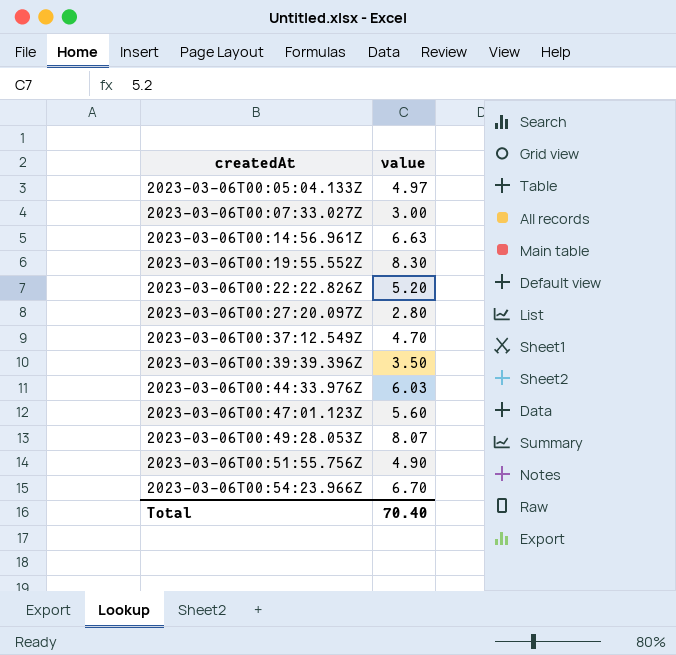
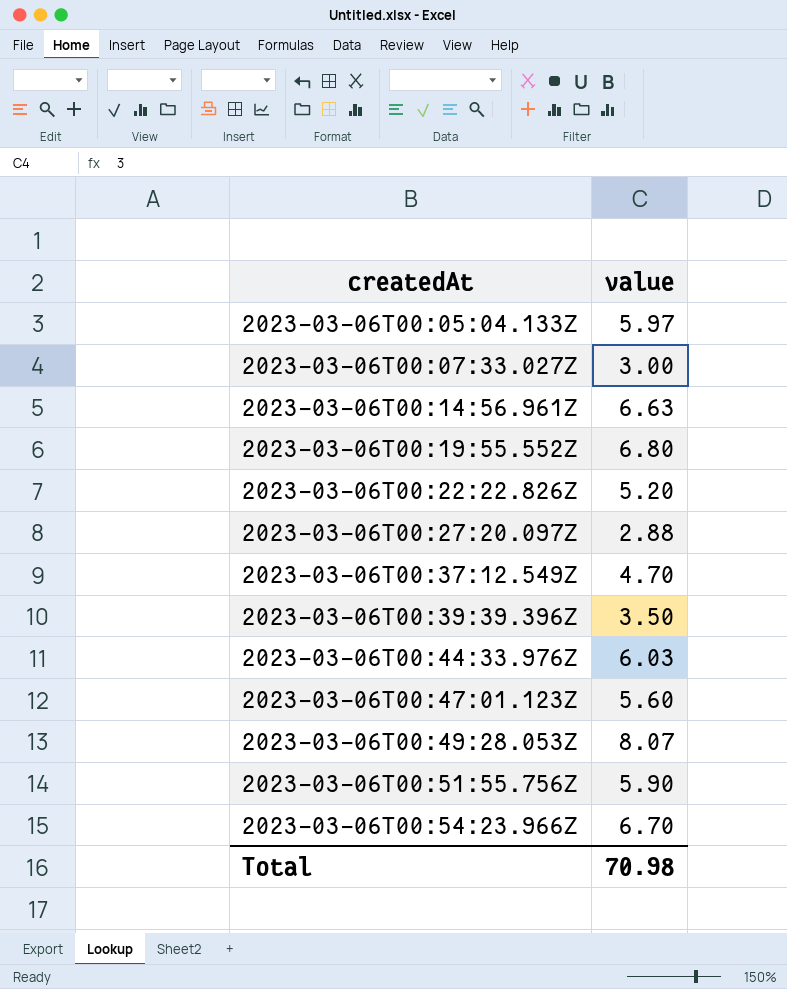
2023-03-06T00:05:04.133Z | value: 4.97 -> 5.97
2023-03-06T00:19:55.552Z | value: 8.30 -> 6.80
2023-03-06T00:27:20.097Z | value: 2.80 -> 2.88
2023-03-06T00:51:55.756Z | value: 4.90 -> 5.90
Total | value: 70.40 -> 70.98

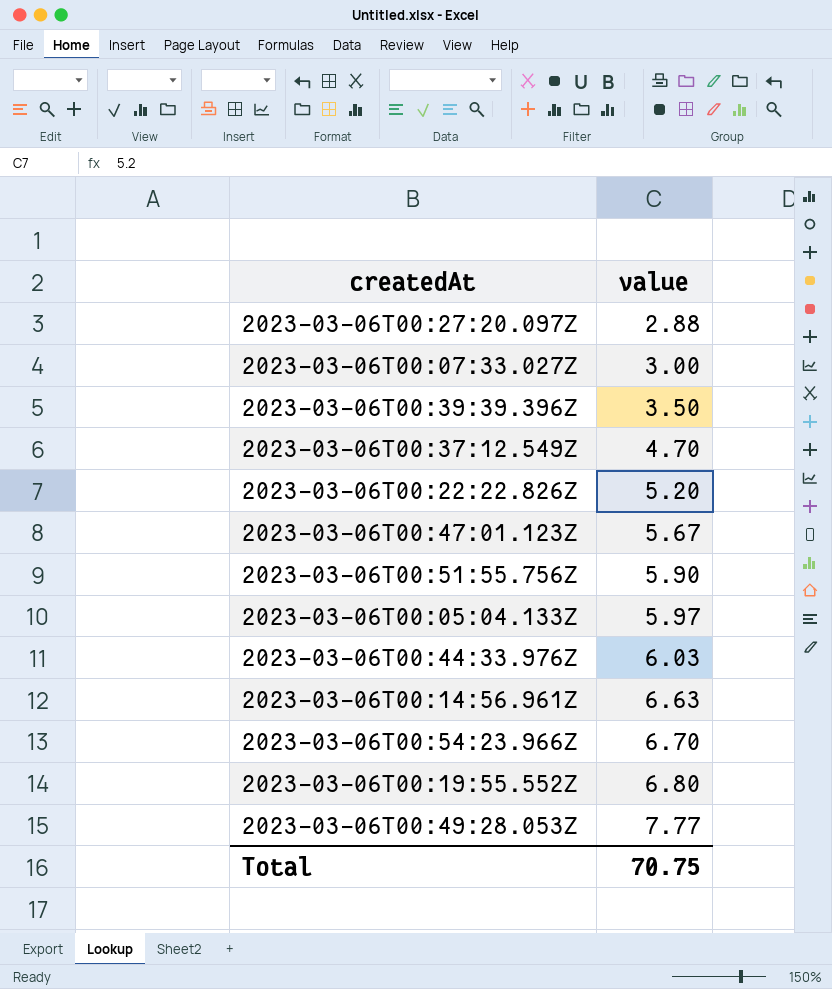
row order: createdAt ascending -> value ascending
2023-03-06T00:47:01.123Z | value: 5.60 -> 5.67
2023-03-06T00:49:28.053Z | value: 8.07 -> 7.77
Total | value: 70.98 -> 70.75

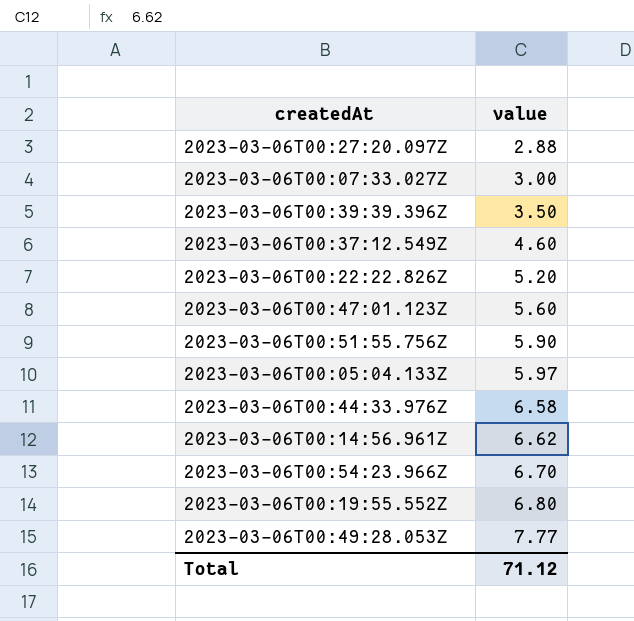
2023-03-06T00:37:12.549Z | value: 4.70 -> 4.60
2023-03-06T00:47:01.123Z | value: 5.67 -> 5.60
2023-03-06T00:44:33.976Z | value: 6.03 -> 6.58
2023-03-06T00:14:56.961Z | value: 6.63 -> 6.62
Total | value: 70.75 -> 71.12

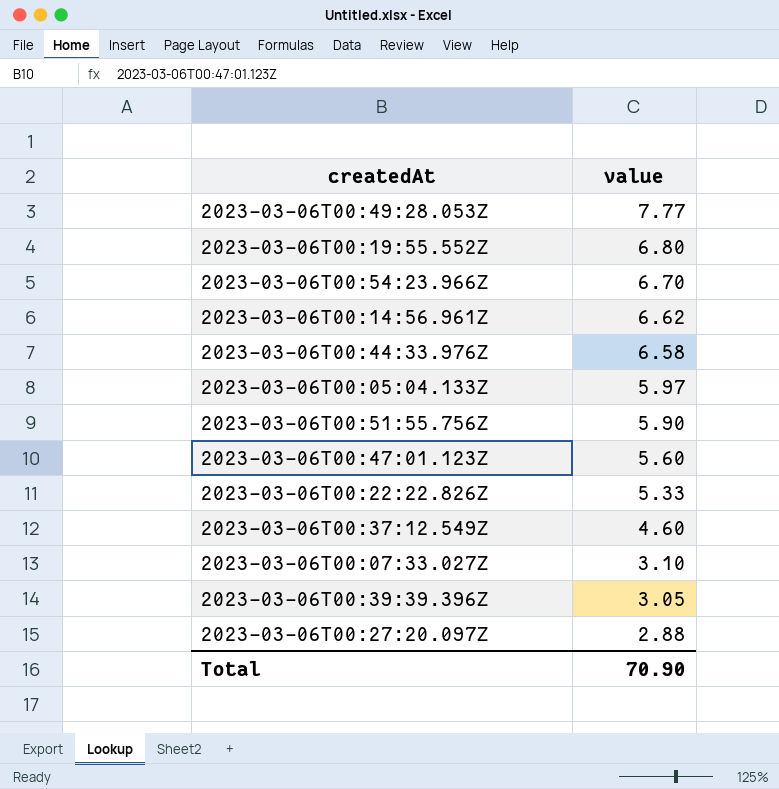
row order: value ascending -> value descending
2023-03-06T00:22:22.826Z | value: 5.20 -> 5.33
2023-03-06T00:07:33.027Z | value: 3.00 -> 3.10
2023-03-06T00:39:39.396Z | value: 3.50 -> 3.05
Total | value: 71.12 -> 70.90

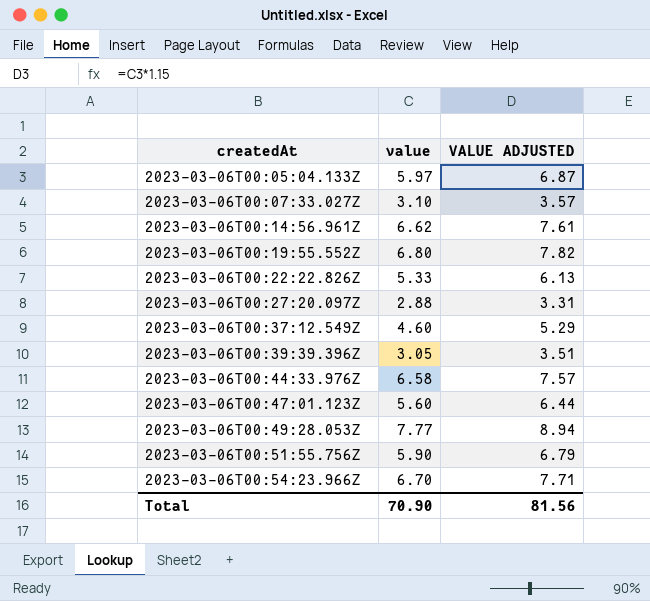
row order: value descending -> createdAt ascending
column VALUE ADJUSTED | formula: none -> [value] * 1.15

